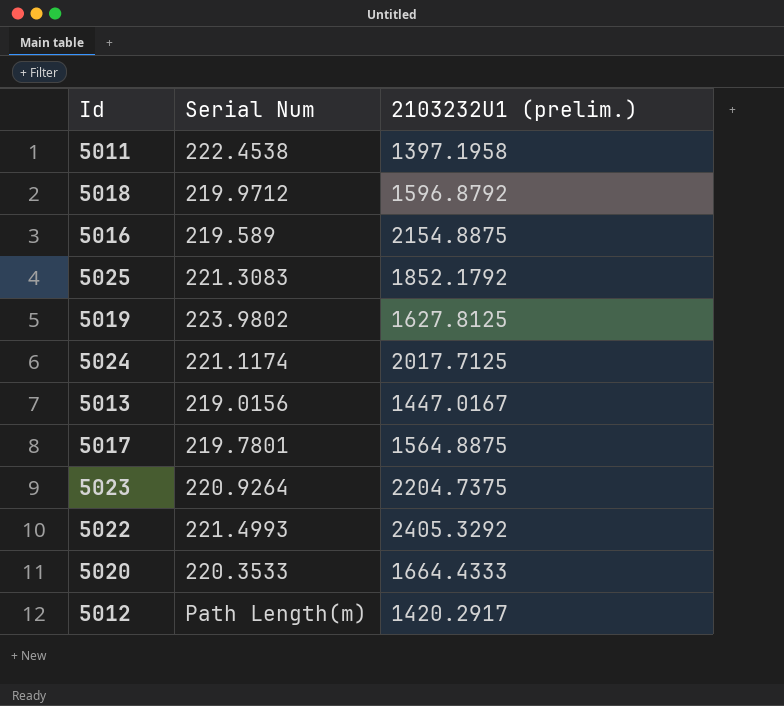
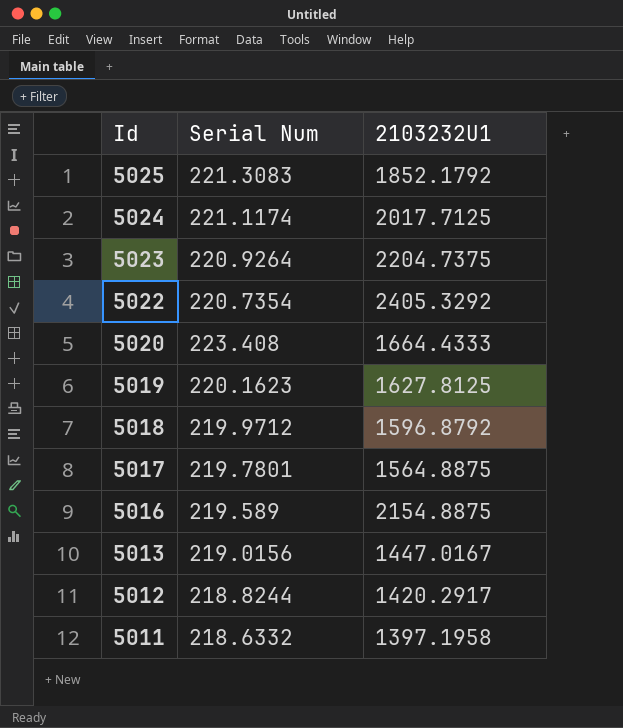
row order: none -> Id descending
column name: 2103232U1 (prelim.) -> 2103232U1
5022 | Serial Num: 221.4993 -> 220.7354
5020 | Serial Num: 220.3533 -> 223.408
5019 | Serial Num: 223.9802 -> 220.1623
5012 | Serial Num: Path Length(m) -> 218.8244
5011 | Serial Num: 222.4538 -> 218.6332

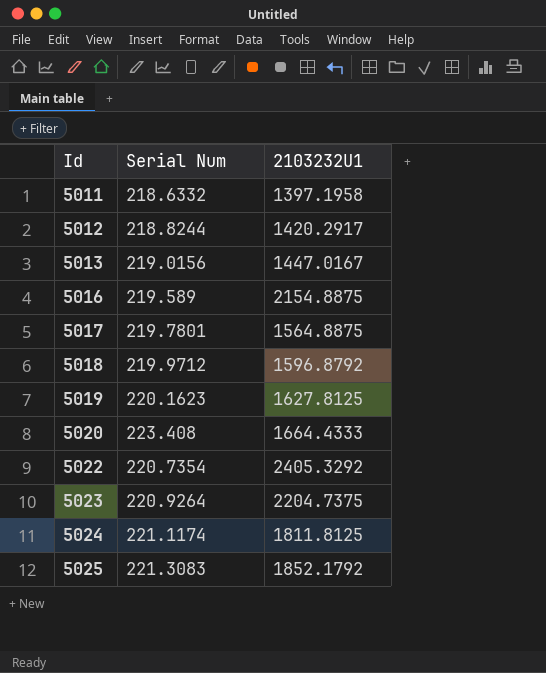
row order: Id descending -> Id ascending
5024 | 2103232U1: 2017.7125 -> 1811.8125

